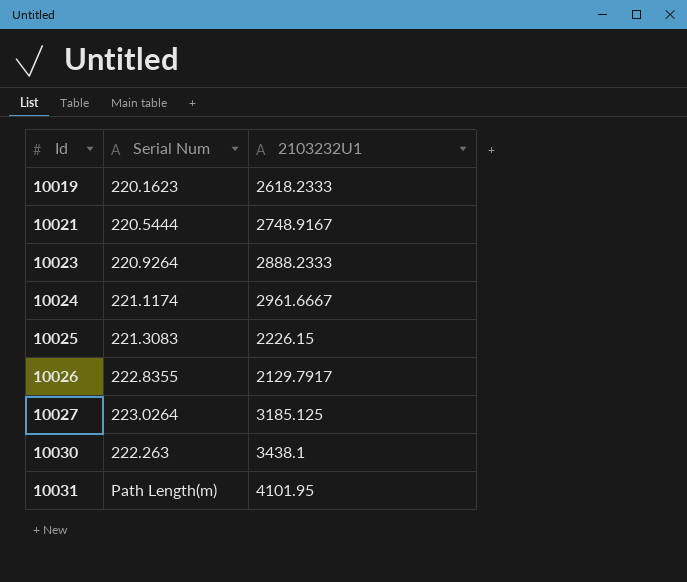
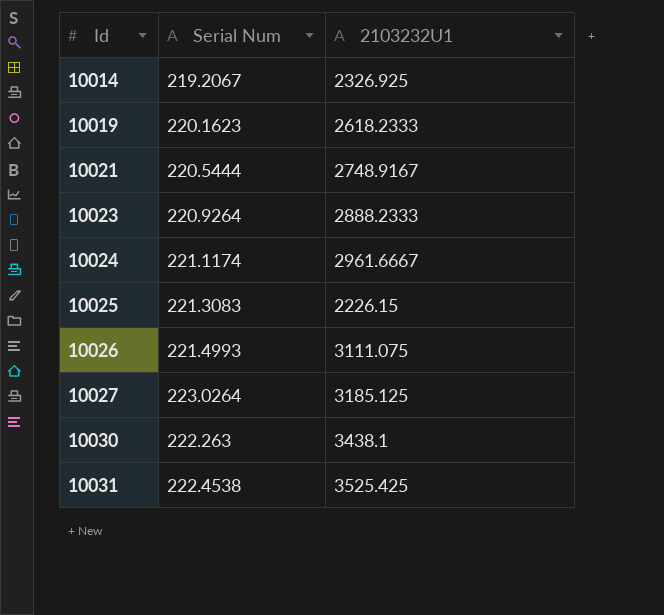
row 10014: none -> 219.2067 | 2326.925
10026 | Serial Num: 222.8355 -> 221.4993
10026 | 2103232U1: 2129.7917 -> 3111.075
10031 | Serial Num: Path Length(m) -> 222.4538
10031 | 2103232U1: 4101.95 -> 3525.425

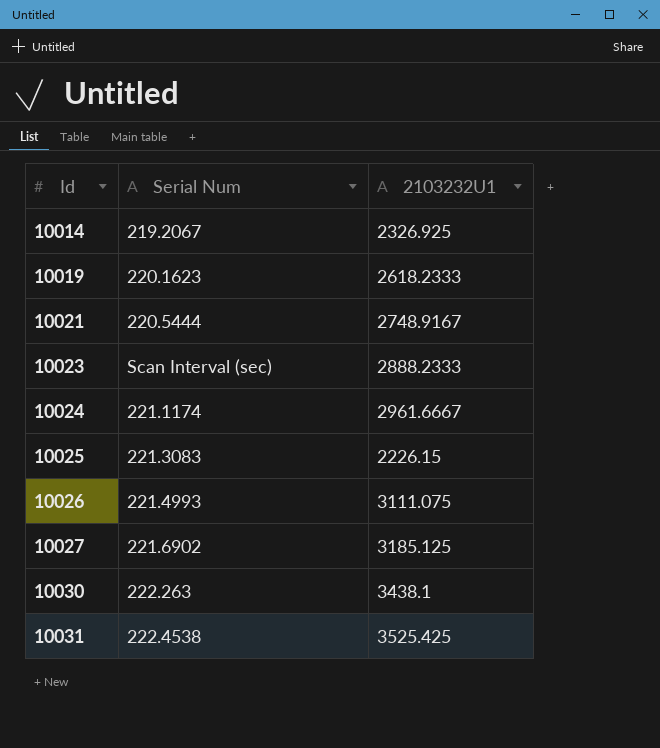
10023 | Serial Num: 220.9264 -> Scan Interval (sec)
10027 | Serial Num: 223.0264 -> 221.6902

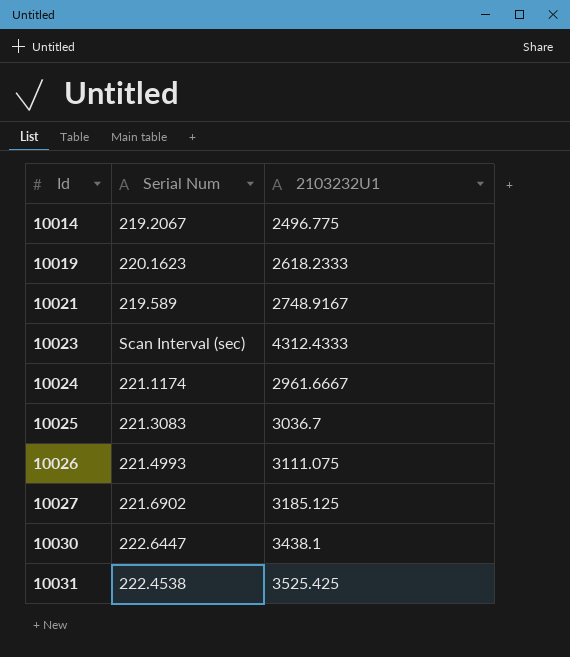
10014 | 2103232U1: 2326.925 -> 2496.775
10021 | Serial Num: 220.5444 -> 219.589
10023 | 2103232U1: 2888.2333 -> 4312.4333
10025 | 2103232U1: 2226.15 -> 3036.7
10030 | Serial Num: 222.263 -> 222.6447

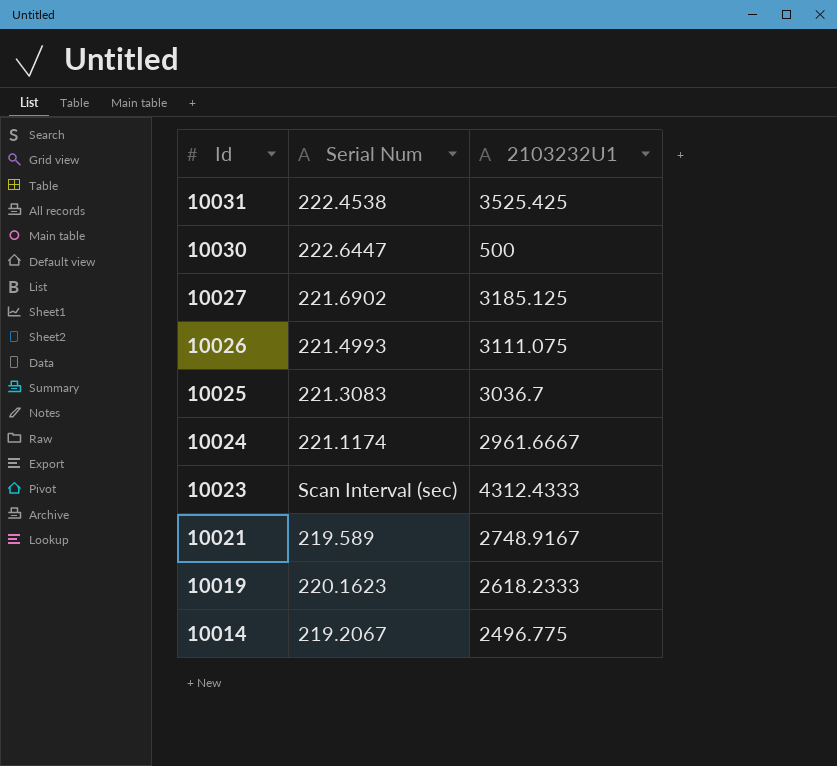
row order: Id ascending -> Id descending
10030 | 2103232U1: 3438.1 -> 500

